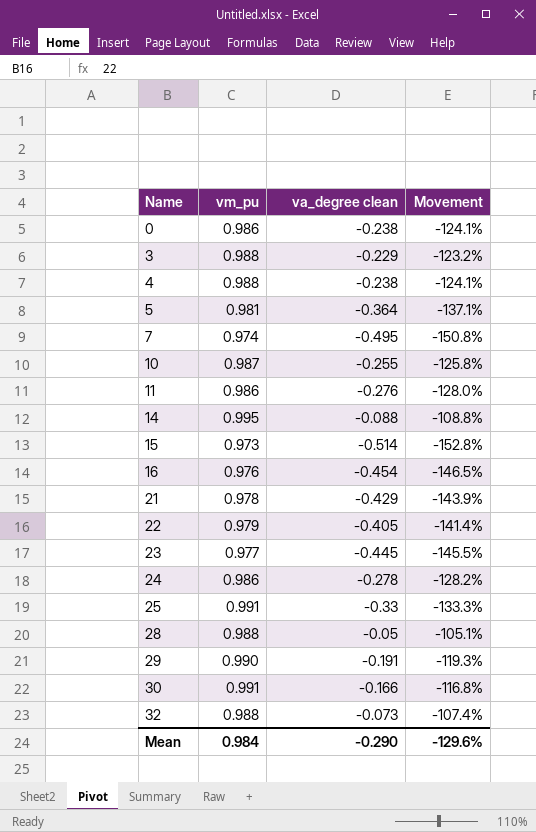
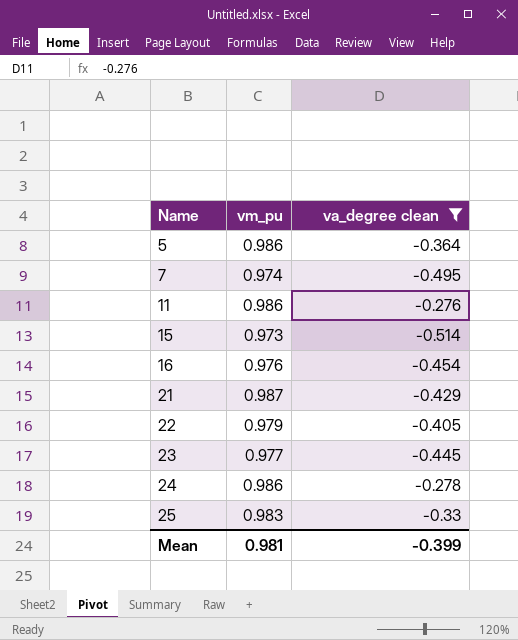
filter: none -> va_degree clean <= -0.276
column Movement | formula: ([va_degree clean] - [vm_pu]) / [vm_pu] -> none
5 | vm_pu: 0.981 -> 0.986
21 | vm_pu: 0.978 -> 0.987
25 | vm_pu: 0.991 -> 0.983
Mean | vm_pu: 0.984 -> 0.981
Mean | va_degree clean: -0.290 -> -0.399

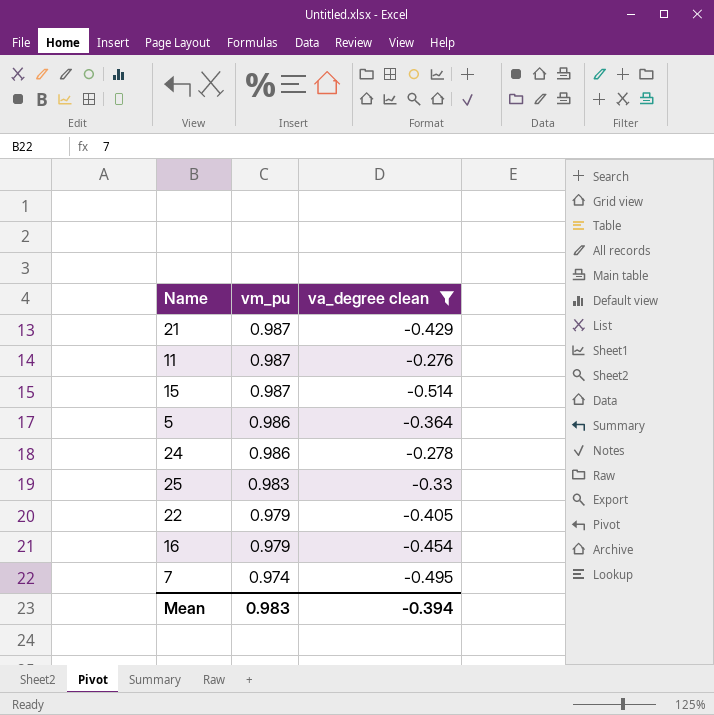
row order: Name ascending -> vm_pu descending
row 23: 0.977 | -0.445 -> none
11 | vm_pu: 0.986 -> 0.987
15 | vm_pu: 0.973 -> 0.987
16 | vm_pu: 0.976 -> 0.979
Mean | vm_pu: 0.981 -> 0.983
Mean | va_degree clean: -0.399 -> -0.394

